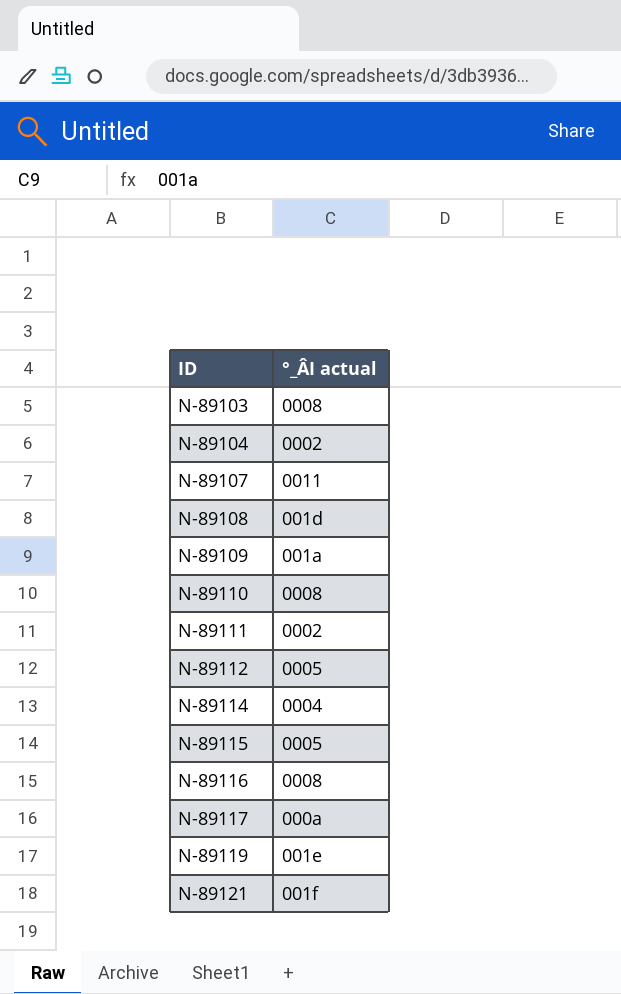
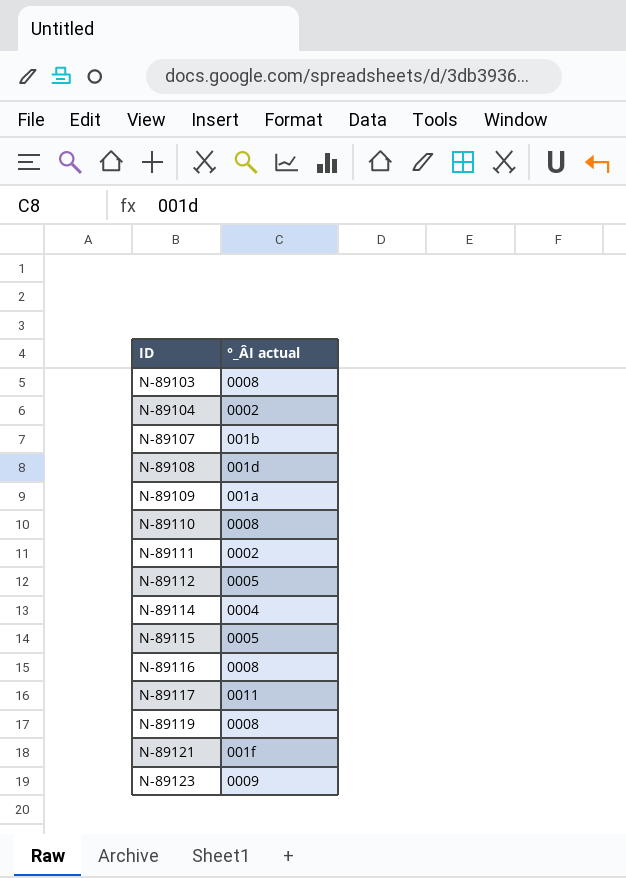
N-89107 | °_ÂI actual: 0011 -> 001b
N-89117 | °_ÂI actual: 000a -> 0011
N-89119 | °_ÂI actual: 001e -> 0008
row N-89123: none -> 0009

